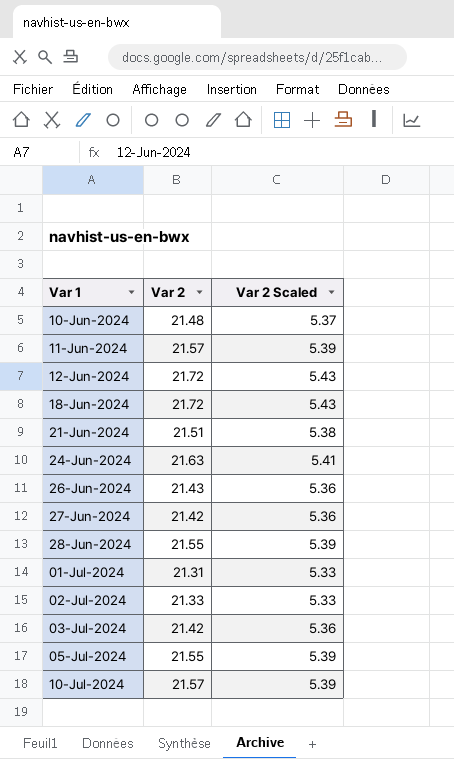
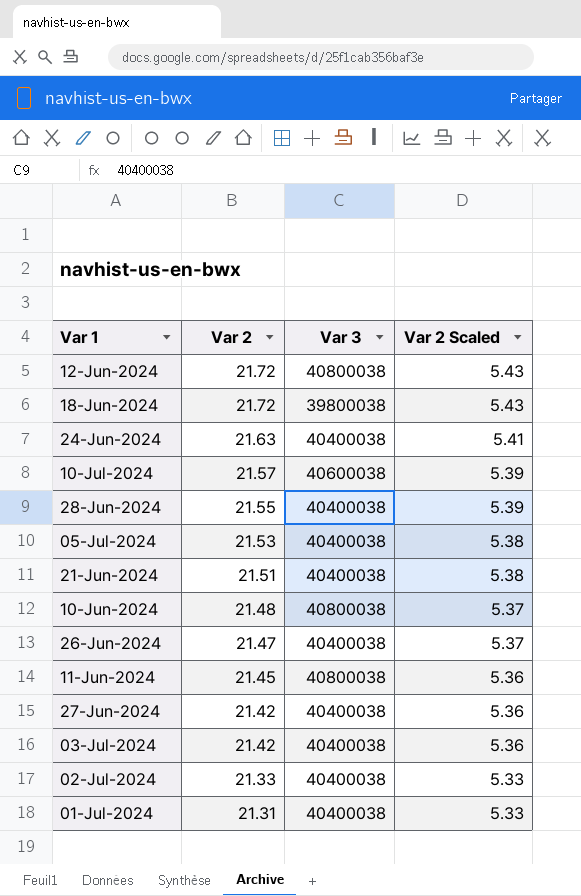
row order: Var 1 ascending -> Var 2 descending
column Var 3 | position: none -> 3
05-Jul-2024 | Var 2: 21.55 -> 21.53
05-Jul-2024 | Var 2 Scaled: 5.39 -> 5.38
26-Jun-2024 | Var 2: 21.43 -> 21.47
26-Jun-2024 | Var 2 Scaled: 5.36 -> 5.37
11-Jun-2024 | Var 2: 21.57 -> 21.45
11-Jun-2024 | Var 2 Scaled: 5.39 -> 5.36

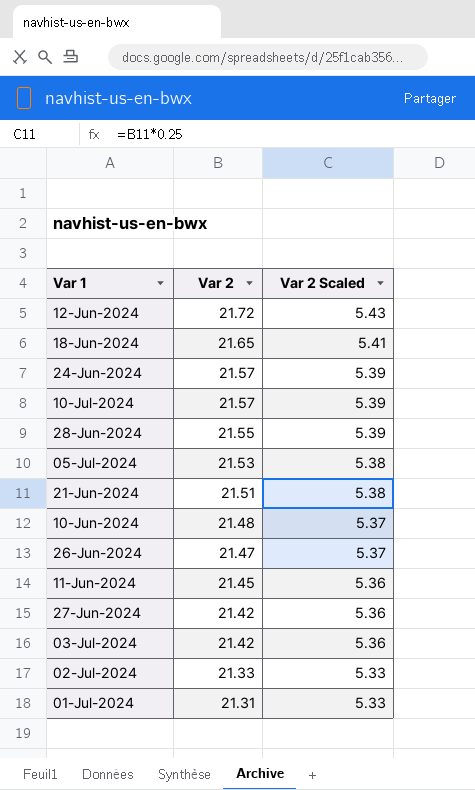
column Var 3 | position: 3 -> none
18-Jun-2024 | Var 2: 21.72 -> 21.65
18-Jun-2024 | Var 2 Scaled: 5.43 -> 5.41
24-Jun-2024 | Var 2: 21.63 -> 21.57
24-Jun-2024 | Var 2 Scaled: 5.41 -> 5.39

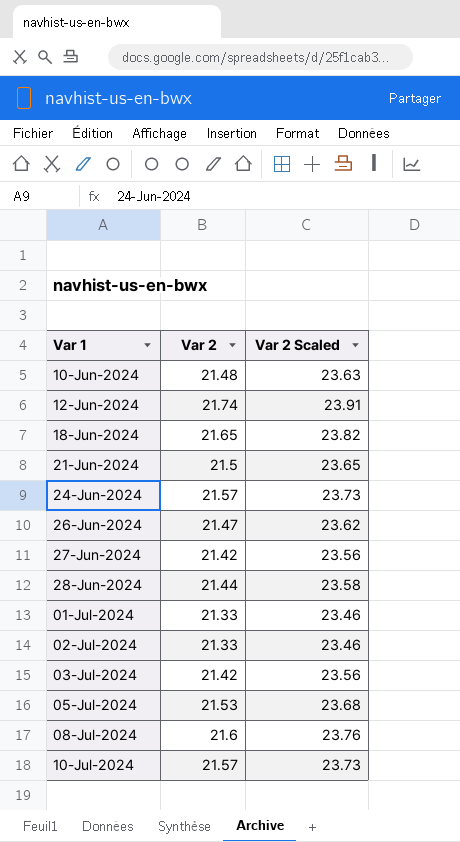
row order: Var 2 descending -> Var 1 ascending
column Var 2 Scaled | formula: [Var 2] * 0.25 -> [Var 2] * 1.1
row 11-Jun-2024: 21.45 | 5.36 -> none
12-Jun-2024 | Var 2: 21.72 -> 21.74
21-Jun-2024 | Var 2: 21.51 -> 21.5
28-Jun-2024 | Var 2: 21.55 -> 21.44
01-Jul-2024 | Var 2: 21.31 -> 21.33
row 08-Jul-2024: none -> 21.6 | 23.76

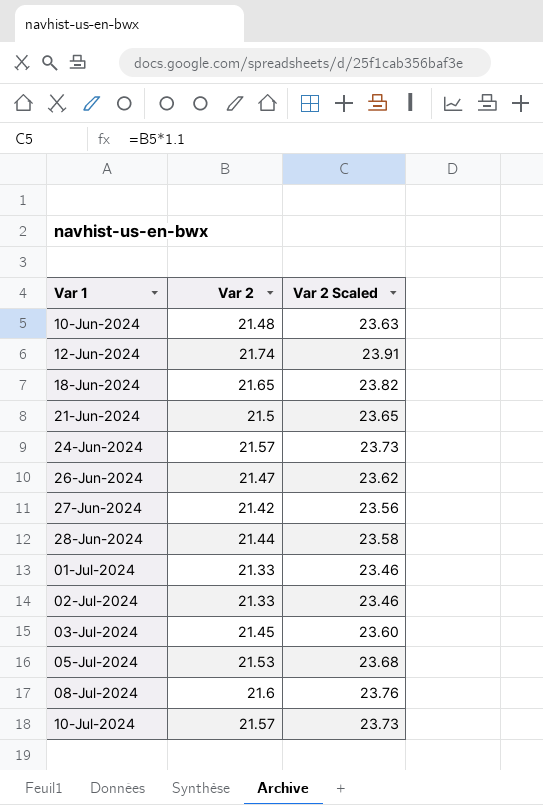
03-Jul-2024 | Var 2: 21.42 -> 21.45
03-Jul-2024 | Var 2 Scaled: 23.56 -> 23.60

